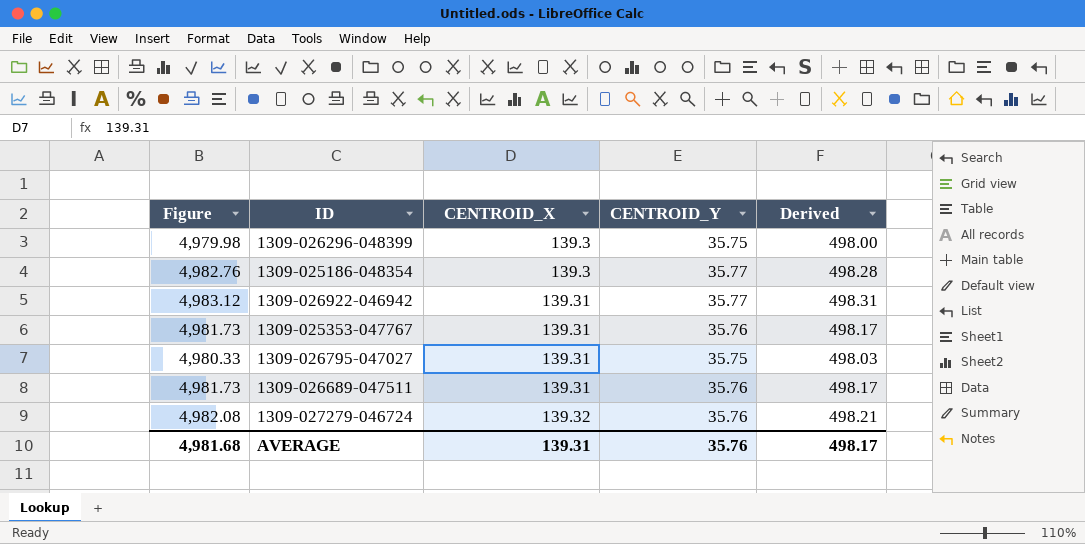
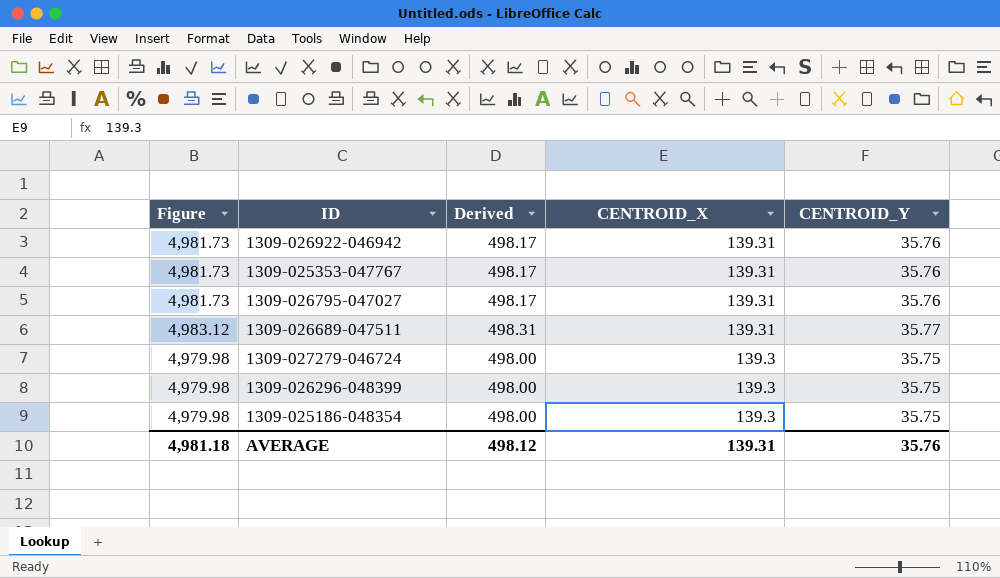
row order: CENTROID_X ascending -> CENTROID_X descending
column Derived | position: 5 -> 3
1309-026922-046942 | Figure: 4,983.12 -> 4,981.73
1309-026922-046942 | Derived: 498.31 -> 498.17
1309-026922-046942 | CENTROID_Y: 35.77 -> 35.76
1309-026795-047027 | Figure: 4,980.33 -> 4,981.73
1309-026795-047027 | Derived: 498.03 -> 498.17
1309-026795-047027 | CENTROID_Y: 35.75 -> 35.76
1309-026689-047511 | Figure: 4,981.73 -> 4,983.12
1309-026689-047511 | Derived: 498.17 -> 498.31
1309-026689-047511 | CENTROID_Y: 35.76 -> 35.77
1309-027279-046724 | Figure: 4,982.08 -> 4,979.98
1309-027279-046724 | Derived: 498.21 -> 498.00
1309-027279-046724 | CENTROID_X: 139.32 -> 139.3
1309-027279-046724 | CENTROID_Y: 35.76 -> 35.75
1309-025186-048354 | Figure: 4,982.76 -> 4,979.98
1309-025186-048354 | Derived: 498.28 -> 498.00
1309-025186-048354 | CENTROID_Y: 35.77 -> 35.75
AVERAGE | Figure: 4,981.68 -> 4,981.18
AVERAGE | Derived: 498.17 -> 498.12

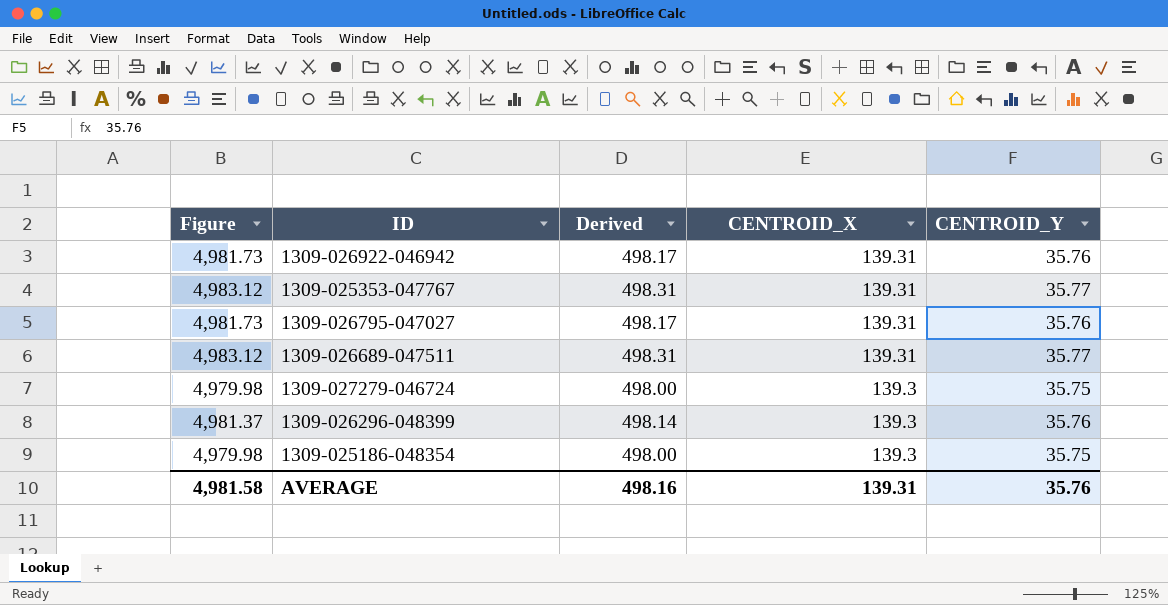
1309-025353-047767 | Figure: 4,981.73 -> 4,983.12
1309-025353-047767 | Derived: 498.17 -> 498.31
1309-025353-047767 | CENTROID_Y: 35.76 -> 35.77
1309-026296-048399 | Figure: 4,979.98 -> 4,981.37
1309-026296-048399 | Derived: 498.00 -> 498.14
1309-026296-048399 | CENTROID_Y: 35.75 -> 35.76
AVERAGE | Figure: 4,981.18 -> 4,981.58
AVERAGE | Derived: 498.12 -> 498.16

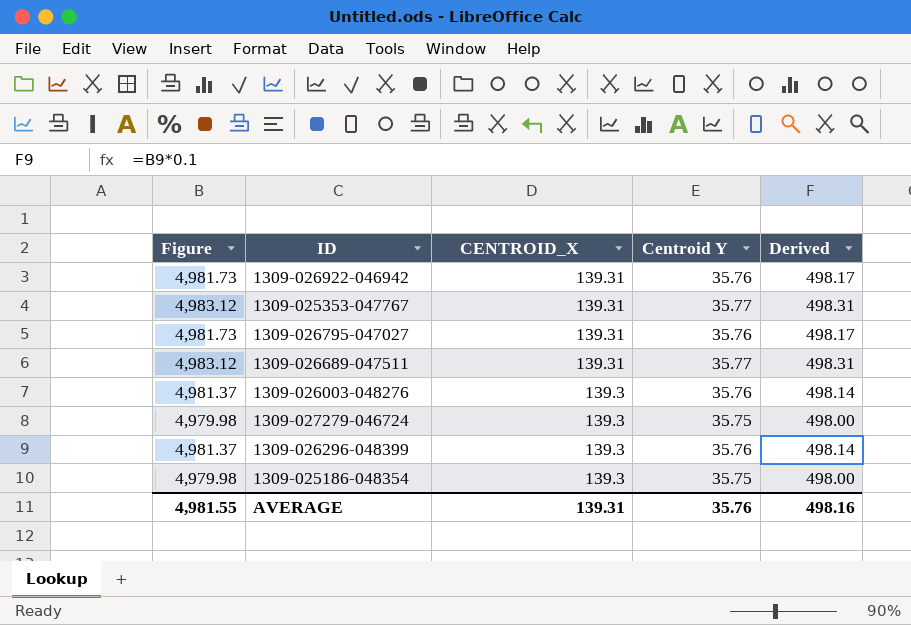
column name: CENTROID_Y -> Centroid Y
column Derived | position: 3 -> 5
row 1309-026003-048276: none -> 4,981.37 | 139.3 | 35.76 | 498.14
AVERAGE | Figure: 4,981.58 -> 4,981.55

